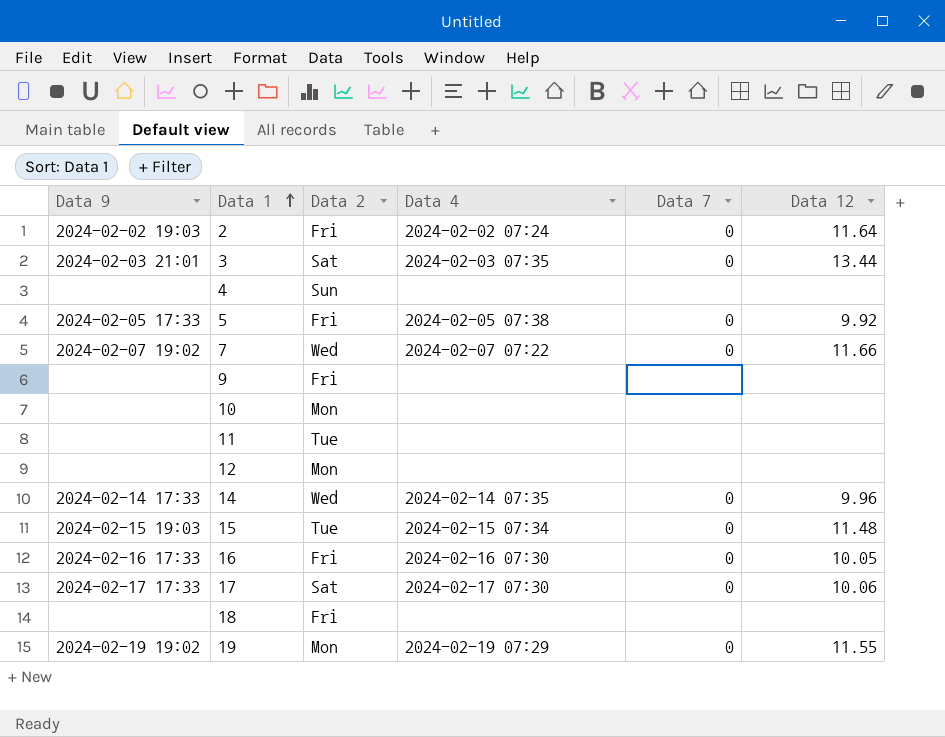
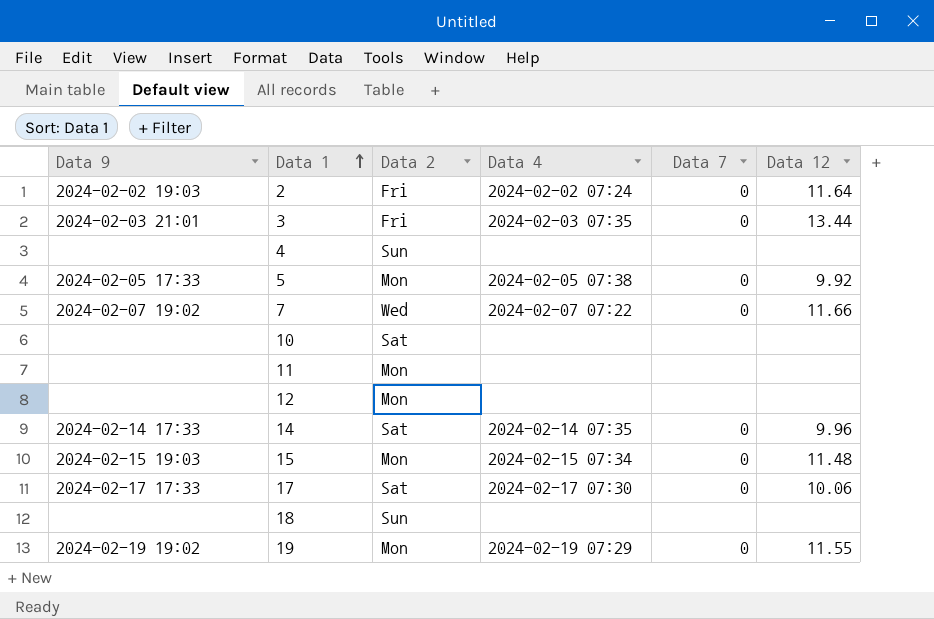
row 9: none | Fri | none | none | none -> none
row 16: 2024-02-16 17:33 | Fri | 2024-02-16 07:30 | 0 | 10.05 -> none
3 | Data 2: Sat -> Fri
5 | Data 2: Fri -> Mon
10 | Data 2: Mon -> Sat
11 | Data 2: Tue -> Mon
14 | Data 2: Wed -> Sat
15 | Data 2: Tue -> Mon
18 | Data 2: Fri -> Sun

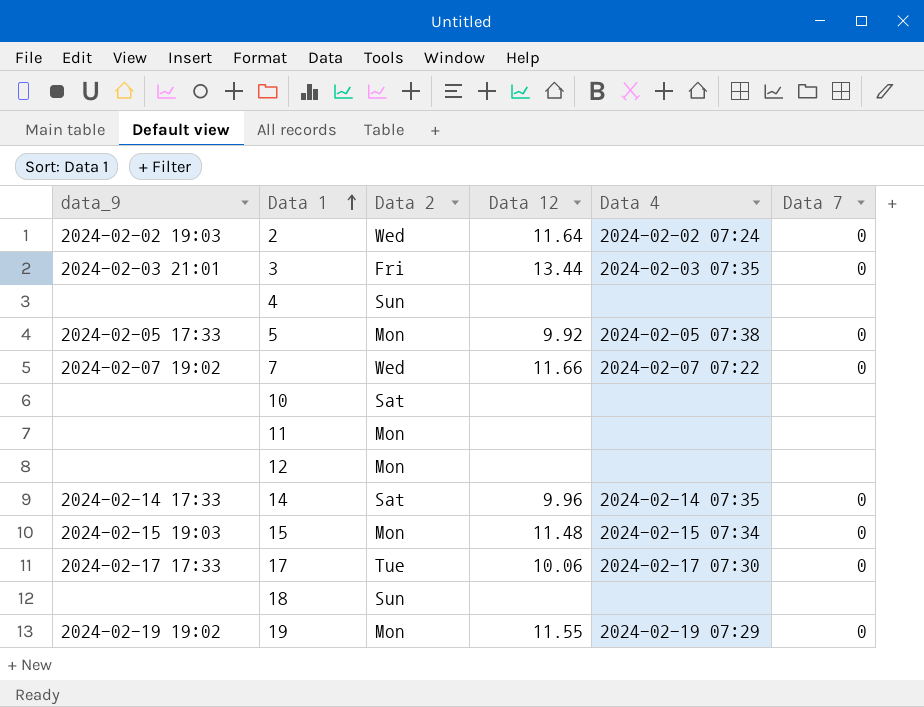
column name: Data 9 -> data_9
column Data 12 | position: 6 -> 4
2 | Data 2: Fri -> Wed
17 | Data 2: Sat -> Tue

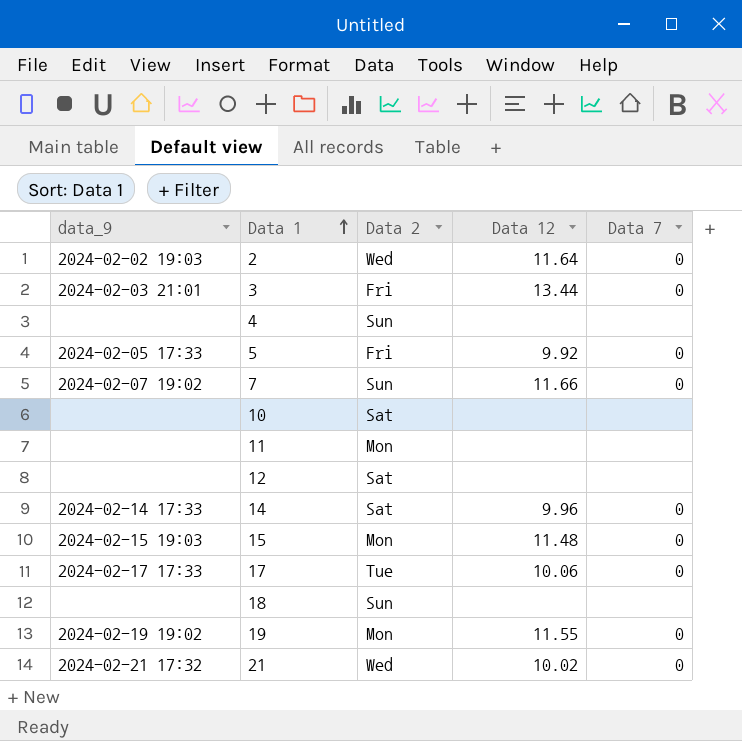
column Data 4 | position: 5 -> none
5 | Data 2: Mon -> Fri
7 | Data 2: Wed -> Sun
12 | Data 2: Mon -> Sat
row 21: none -> 2024-02-21 17:32 | Wed | 10.02 | 0

